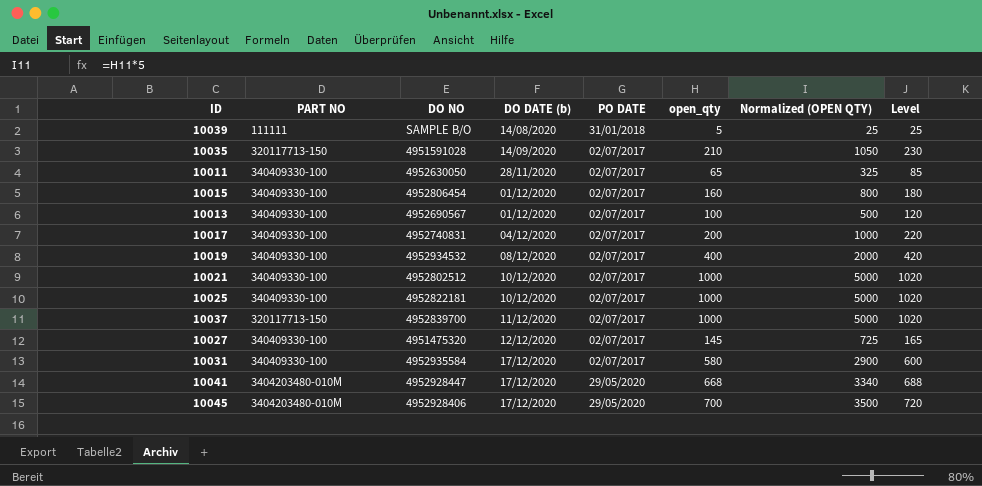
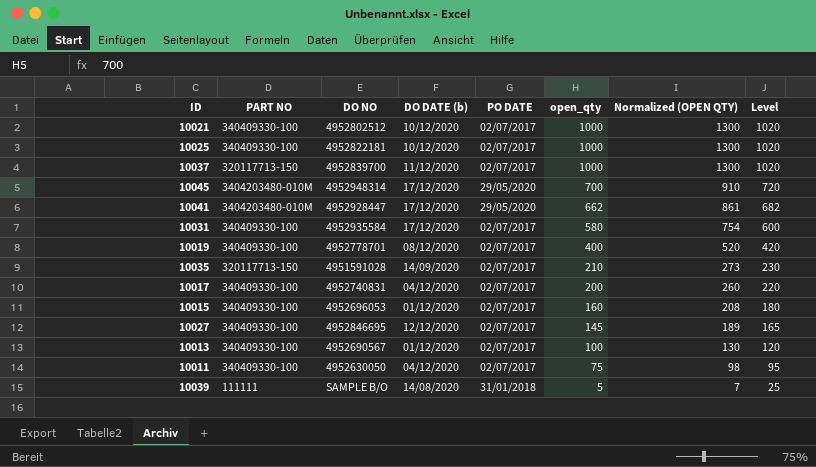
row order: DO DATE (b) ascending -> open_qty descending
column Normalized (OPEN QTY) | formula: [open_qty] * 5 -> [open_qty] * 1.3
10045 | DO NO: 4952928406 -> 4952948314
10041 | open_qty: 668 -> 662
10041 | Level: 688 -> 682
10019 | DO NO: 4952934532 -> 4952778701
10015 | DO NO: 4952806454 -> 4952696053
10027 | DO NO: 4951475320 -> 4952846695
10011 | DO DATE (b): 28/11/2020 -> 04/12/2020
10011 | open_qty: 65 -> 75
10011 | Level: 85 -> 95

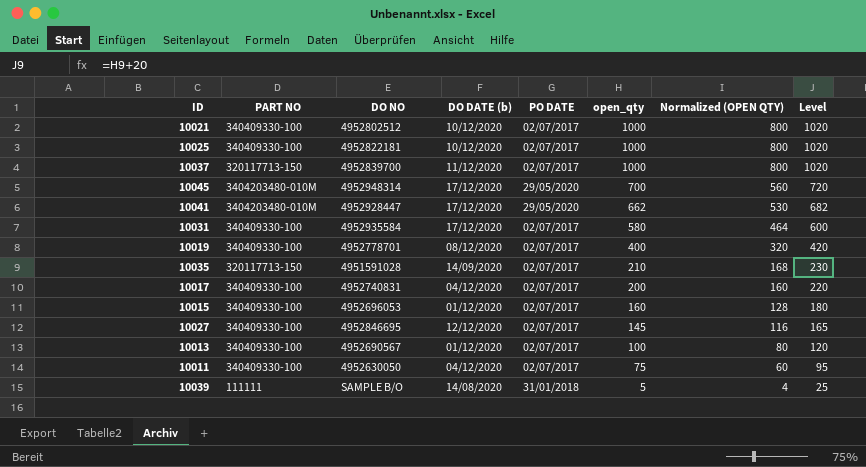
column Normalized (OPEN QTY) | formula: [open_qty] * 1.3 -> [open_qty] * 0.8

